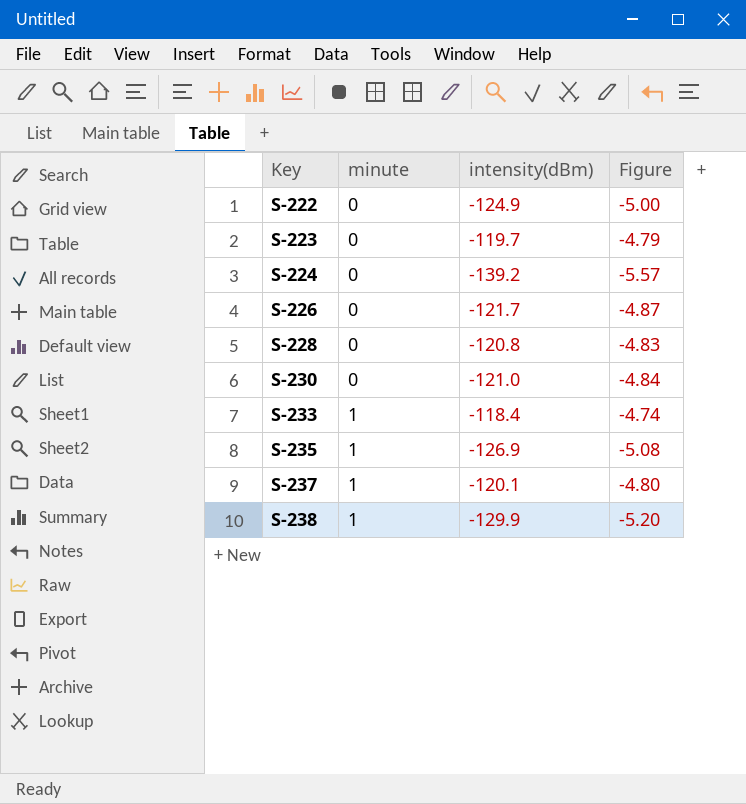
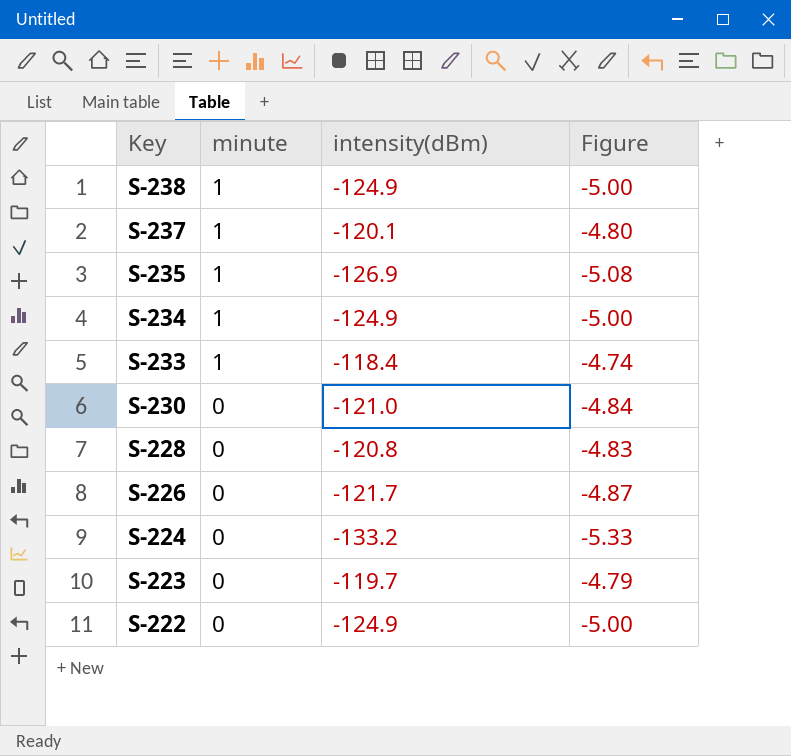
row order: Key ascending -> Key descending
S-238 | intensity(dBm): -129.9 -> -124.9
S-238 | Figure: -5.20 -> -5.00
row S-234: none -> 1 | -124.9 | -5.00
S-224 | intensity(dBm): -139.2 -> -133.2
S-224 | Figure: -5.57 -> -5.33

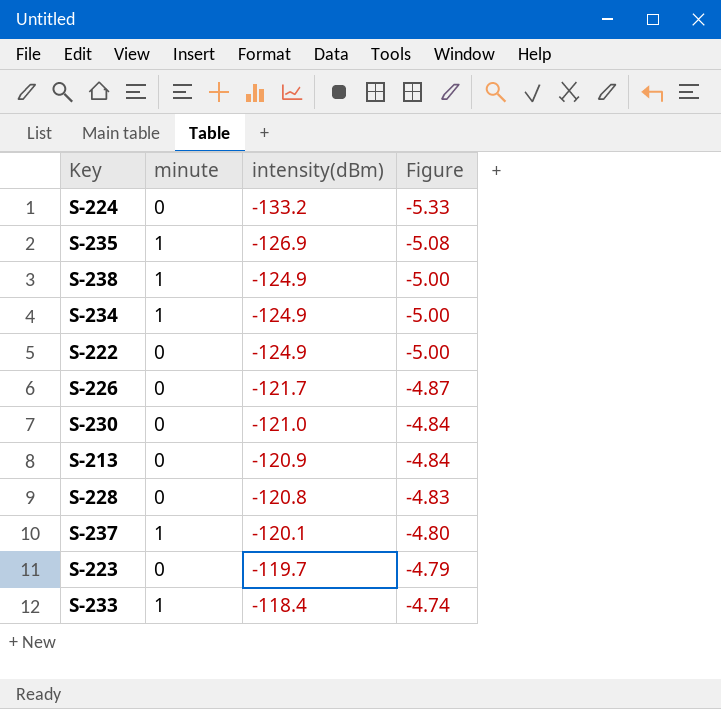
row order: Key descending -> intensity(dBm) ascending
row S-213: none -> 0 | -120.9 | -4.84

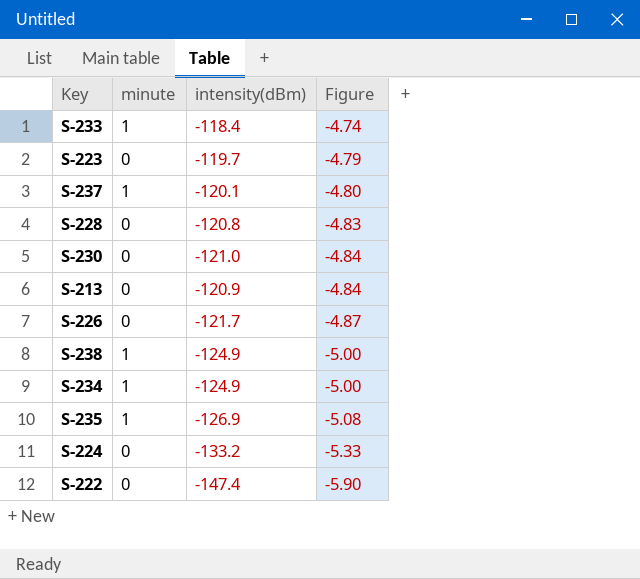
row order: intensity(dBm) ascending -> Figure descending
S-222 | intensity(dBm): -124.9 -> -147.4
S-222 | Figure: -5.00 -> -5.90

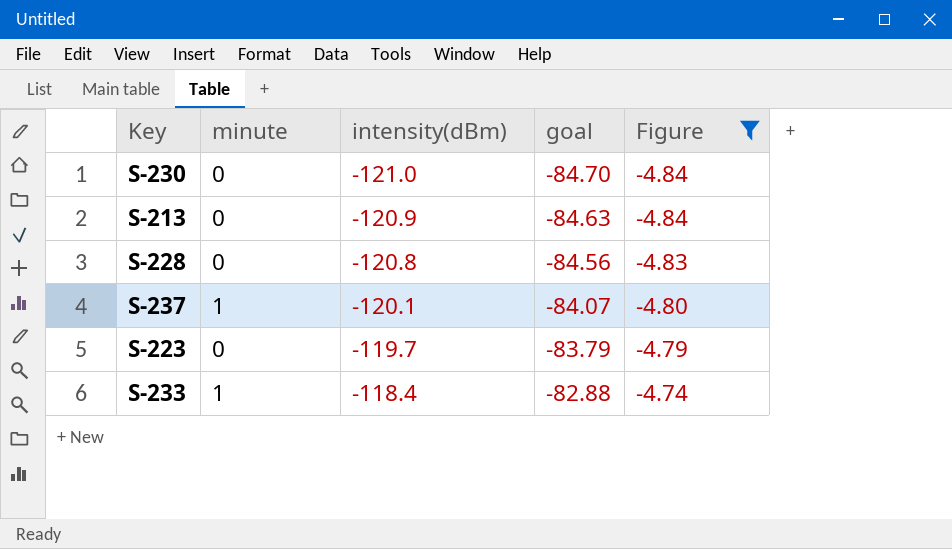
filter: none -> Figure >= -4.84
row order: Figure descending -> intensity(dBm) ascending
column goal | formula: none -> [intensity(dBm)] * 0.7

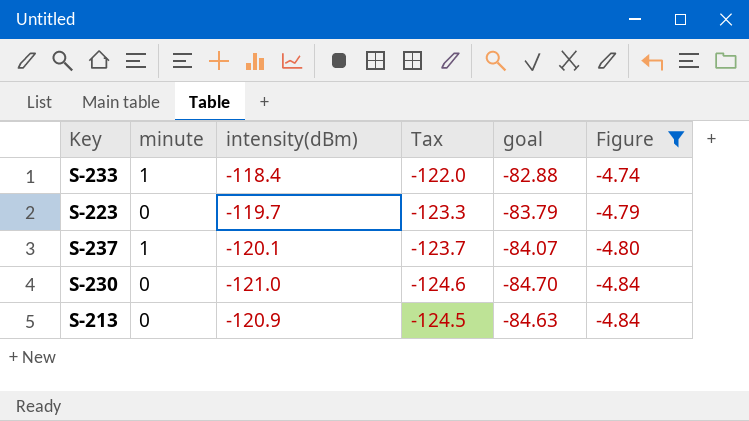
row order: intensity(dBm) ascending -> Figure descending
column Tax | formula: none -> [intensity(dBm)] * 1.03
row S-228: 0 | -120.8 | -84.56 | -4.83 -> none

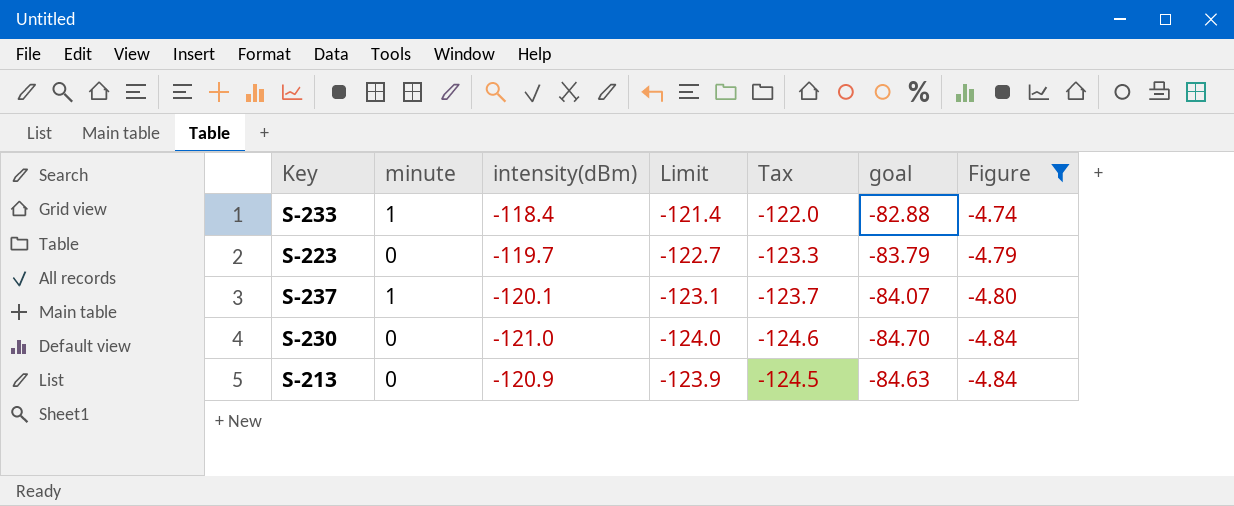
column Limit | formula: none -> [intensity(dBm)] - 3

